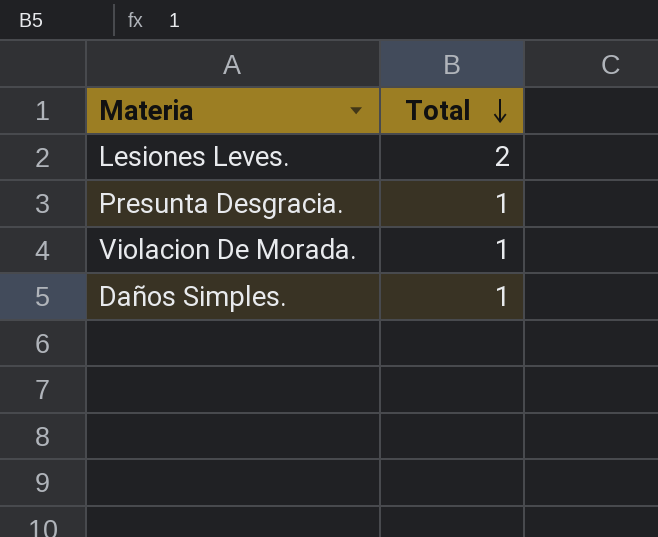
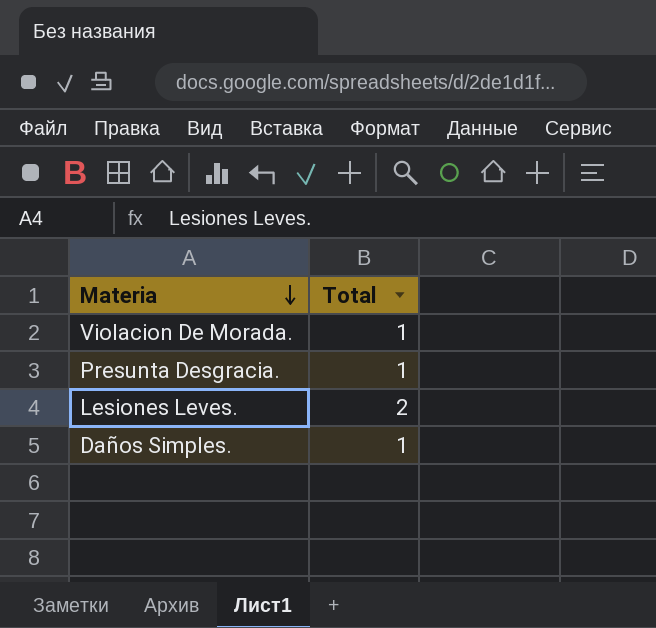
row order: Total descending -> Materia descending

